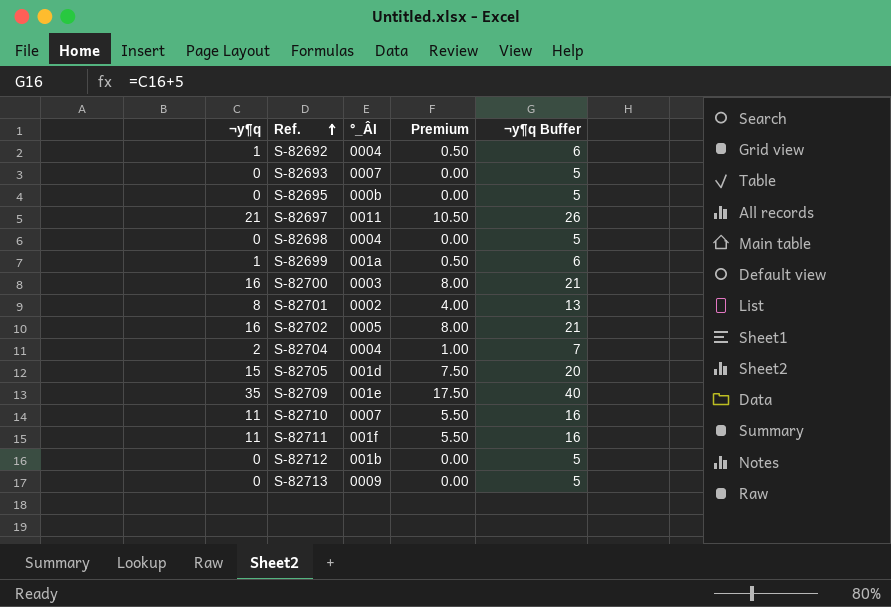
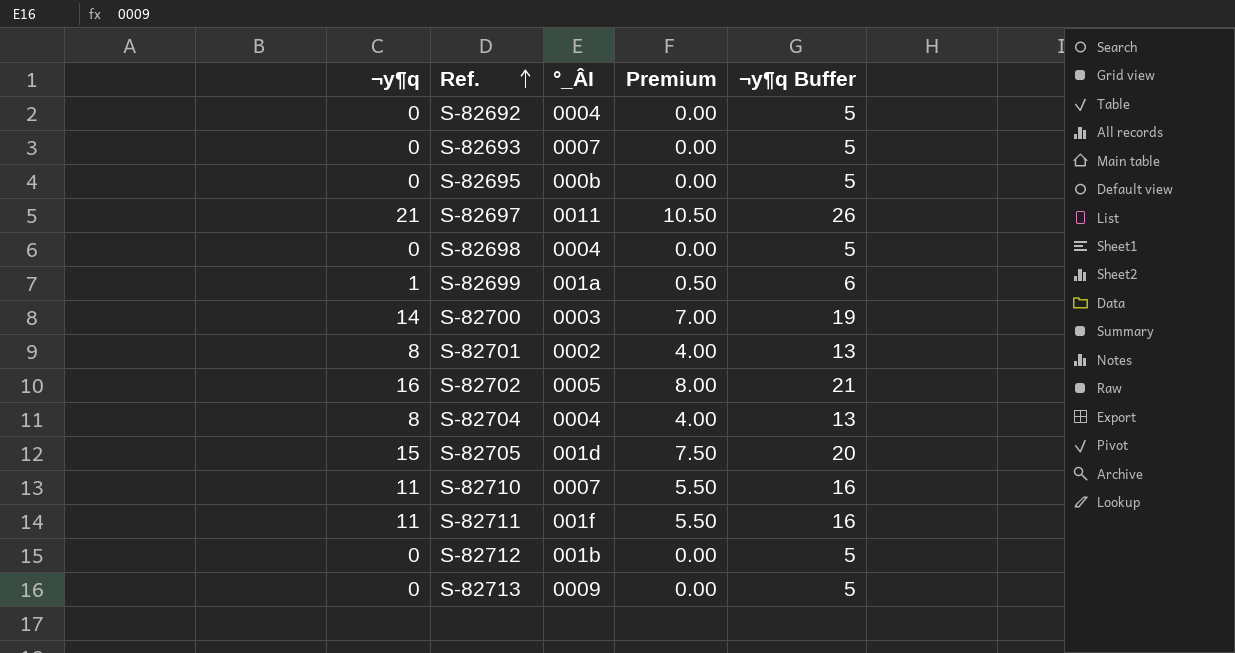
row S-82709: 35 | 001e | 17.50 | 40 -> none
S-82692 | ¬y¶q: 1 -> 0
S-82692 | Premium: 0.50 -> 0.00
S-82692 | ¬y¶q Buffer: 6 -> 5
S-82700 | ¬y¶q: 16 -> 14
S-82700 | Premium: 8.00 -> 7.00
S-82700 | ¬y¶q Buffer: 21 -> 19
S-82704 | ¬y¶q: 2 -> 8
S-82704 | Premium: 1.00 -> 4.00
S-82704 | ¬y¶q Buffer: 7 -> 13

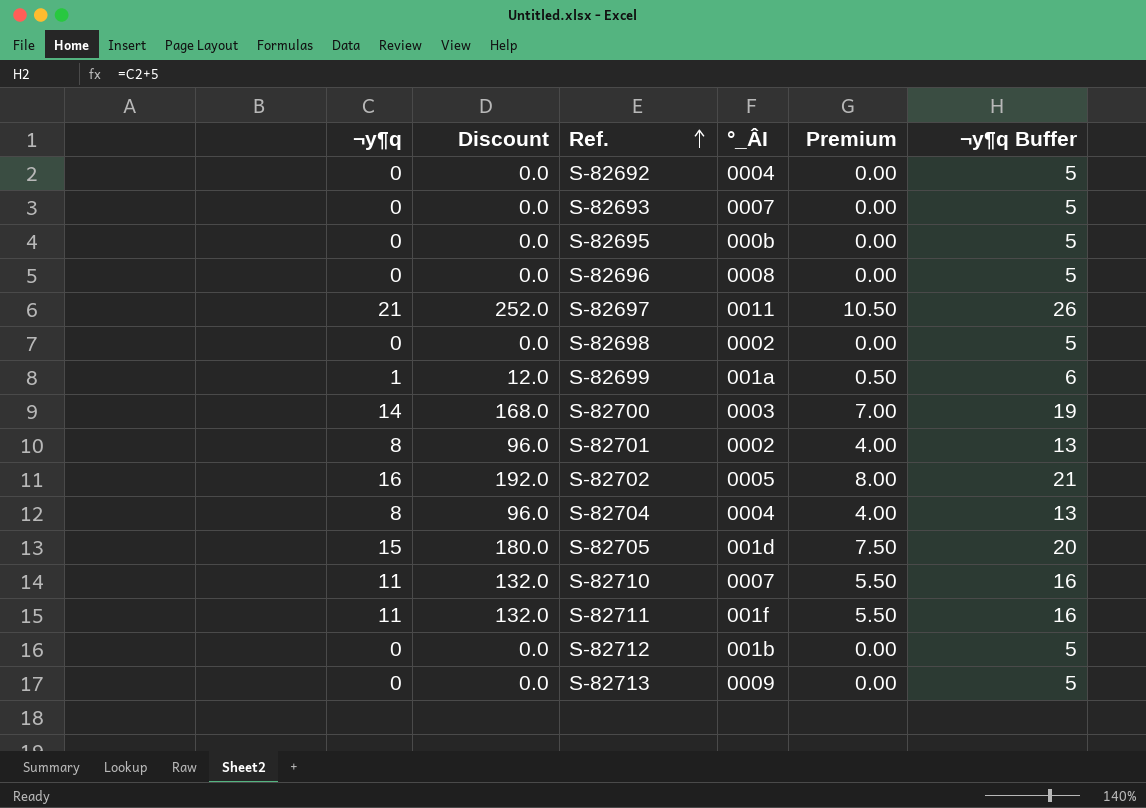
column Discount | formula: none -> [¬y¶q] * 12
row S-82696: none -> 0 | 0.0 | 0008 | 0.00 | 5
S-82698 | °_ÂI: 0004 -> 0002

